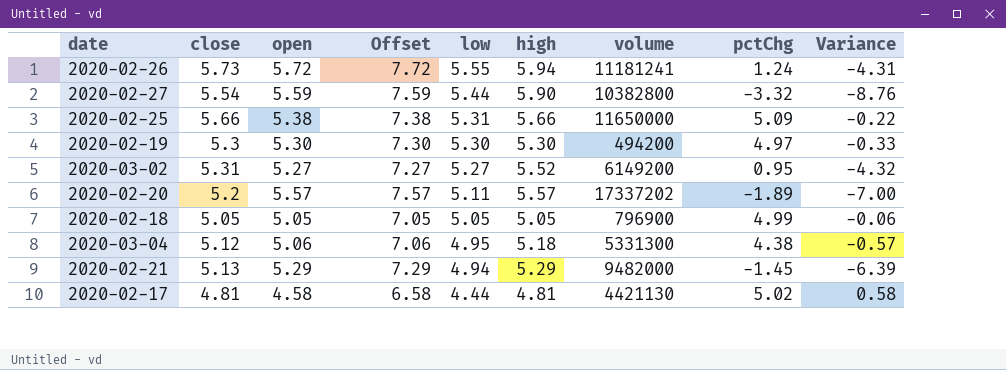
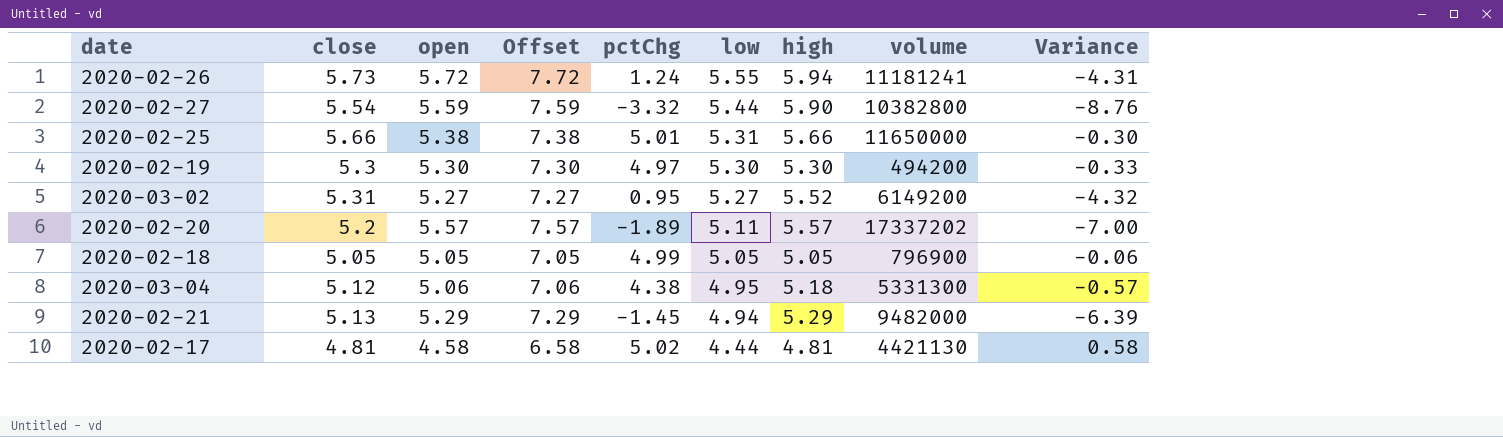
column pctChg | position: 8 -> 5
2020-02-25 | pctChg: 5.09 -> 5.01
2020-02-25 | Variance: -0.22 -> -0.30

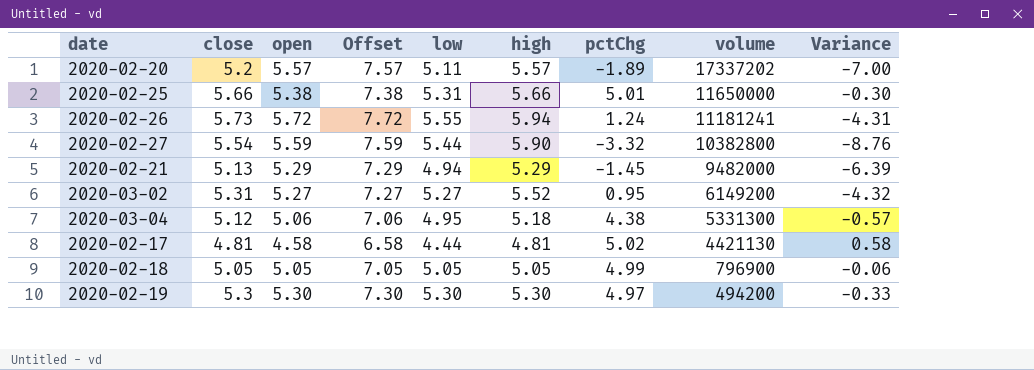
row order: low descending -> volume descending
column pctChg | position: 5 -> 7

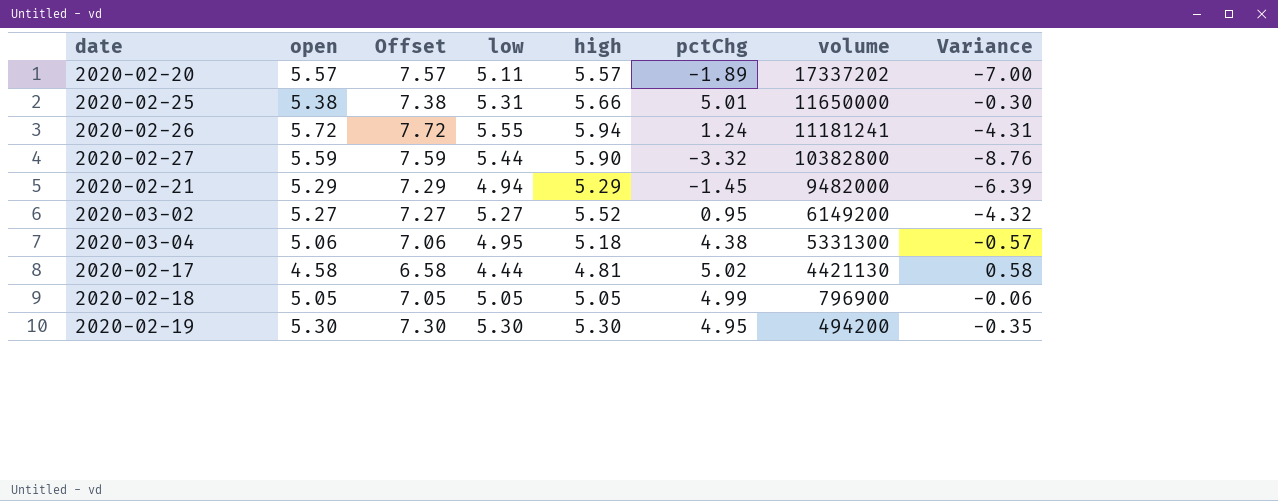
column close | position: 2 -> none
2020-02-19 | pctChg: 4.97 -> 4.95
2020-02-19 | Variance: -0.33 -> -0.35

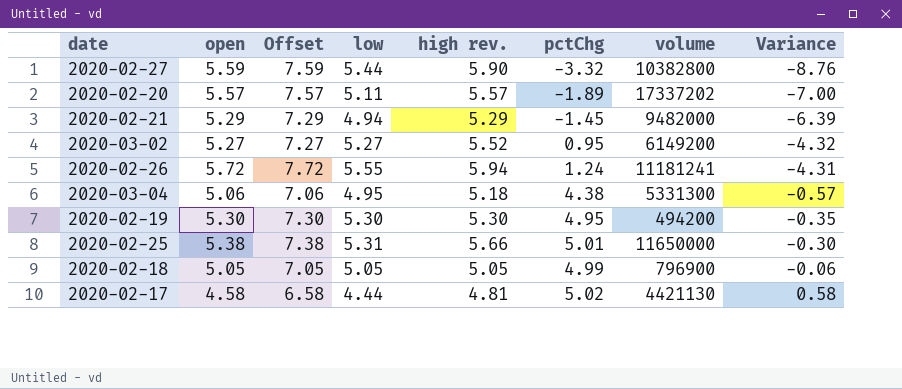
row order: volume descending -> Variance ascending
column name: high -> high rev.

